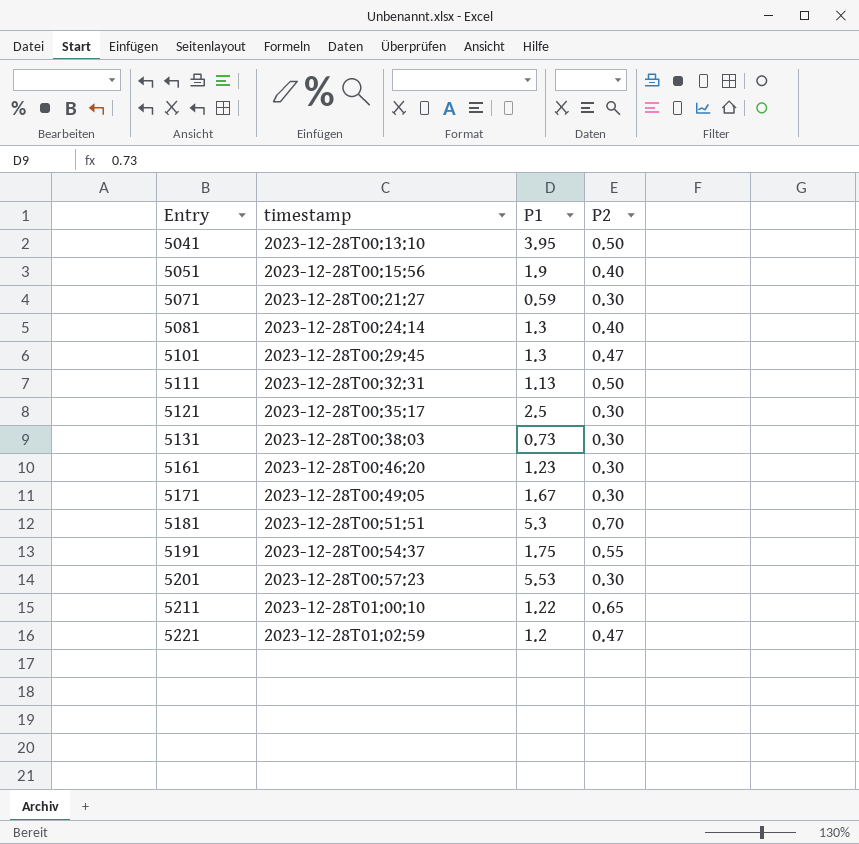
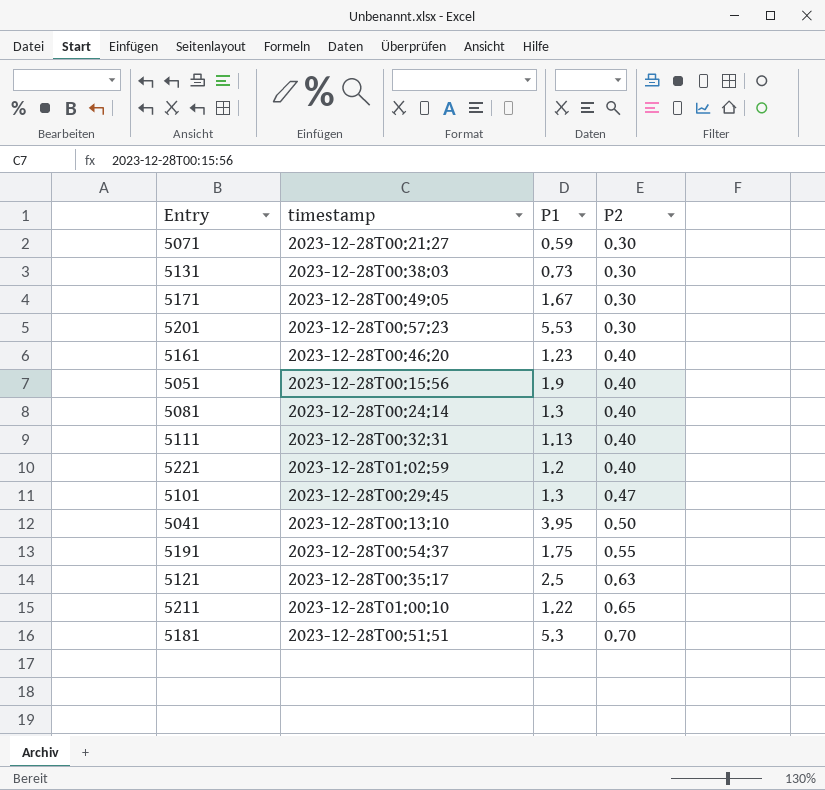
row order: Entry ascending -> P2 ascending
5161 | P2: 0.30 -> 0.40
5111 | P2: 0.50 -> 0.40
5221 | P2: 0.47 -> 0.40
5121 | P2: 0.30 -> 0.63

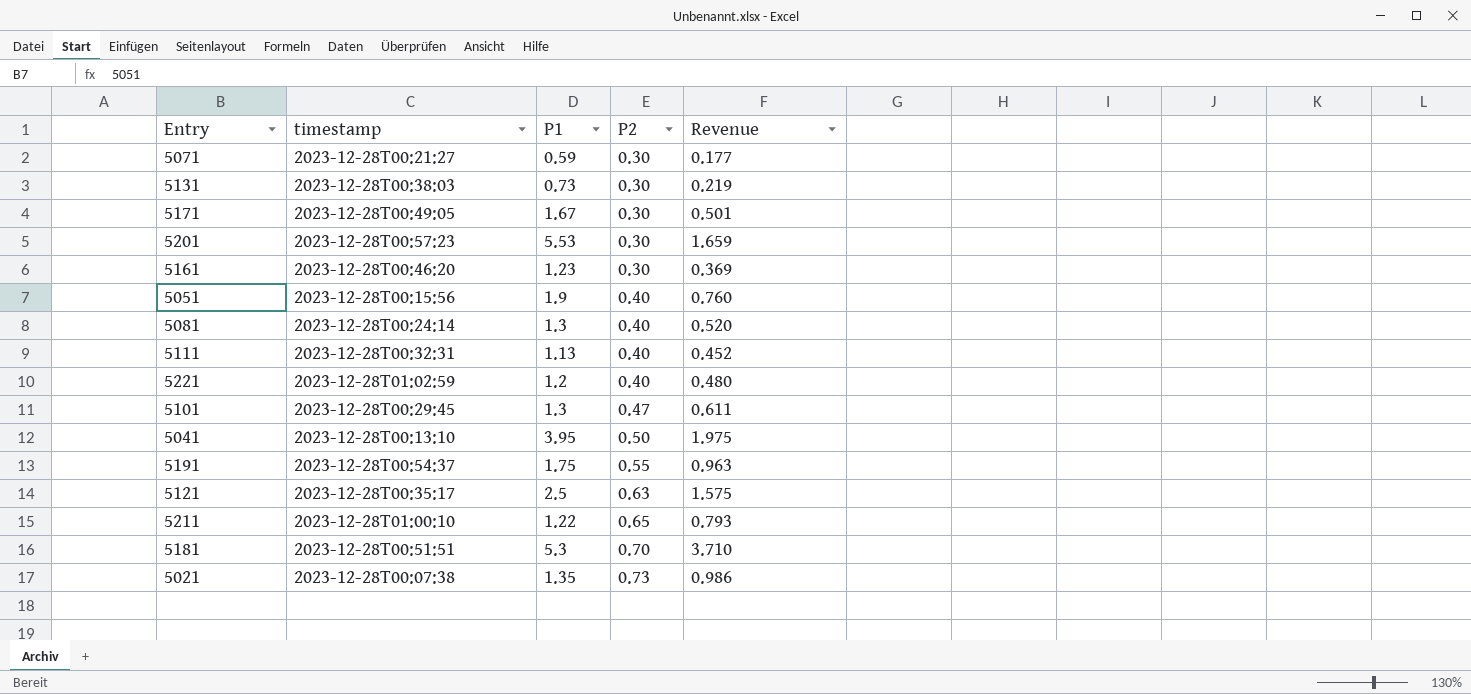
column Revenue | formula: none -> [P1] * [P2]
5161 | P2: 0.40 -> 0.30
row 5021: none -> 2023-12-28T00:07:38 | 1.35 | 0.73 | 0.986

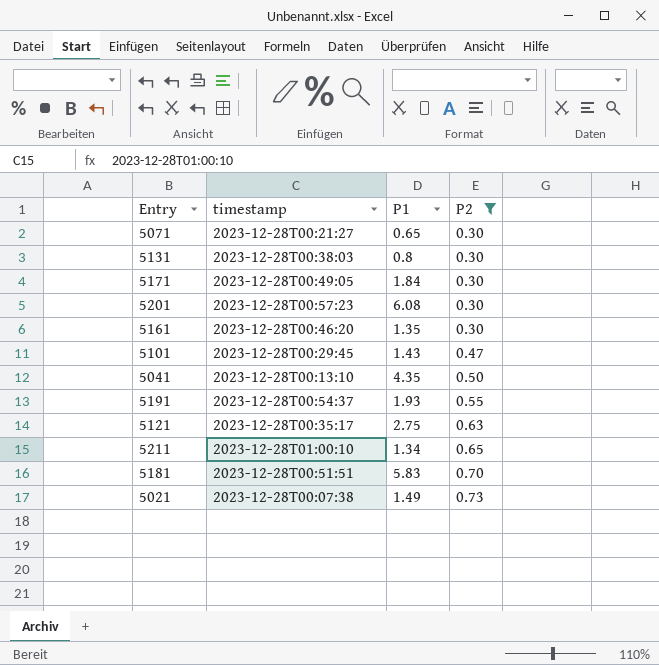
filter: none -> P2 != 0.40
column Revenue | formula: [P1] * [P2] -> none
5071 | P1: 0.59 -> 0.65
5131 | P1: 0.73 -> 0.8
5171 | P1: 1.67 -> 1.84
5201 | P1: 5.53 -> 6.08
5161 | P1: 1.23 -> 1.35
5101 | P1: 1.3 -> 1.43
5041 | P1: 3.95 -> 4.35
5191 | P1: 1.75 -> 1.93
5121 | P1: 2.5 -> 2.75
5211 | P1: 1.22 -> 1.34
5181 | P1: 5.3 -> 5.83
5021 | P1: 1.35 -> 1.49

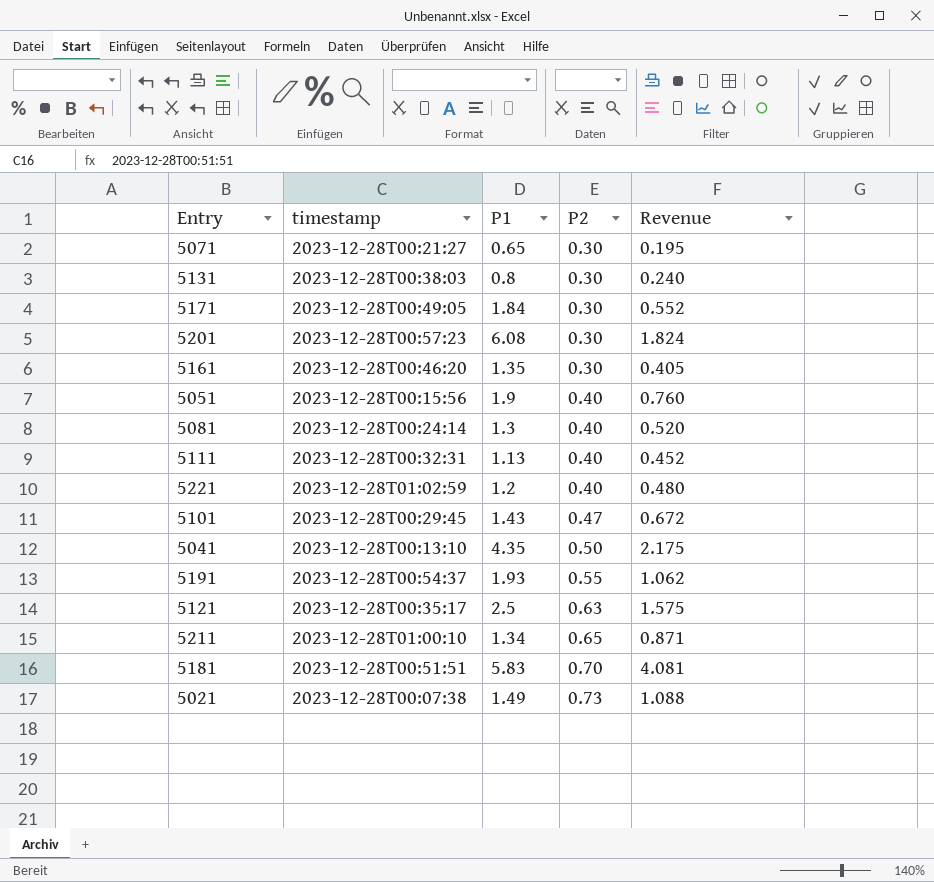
filter: P2 != 0.40 -> none
column Revenue | formula: none -> [P1] * [P2]
5121 | P1: 2.75 -> 2.5

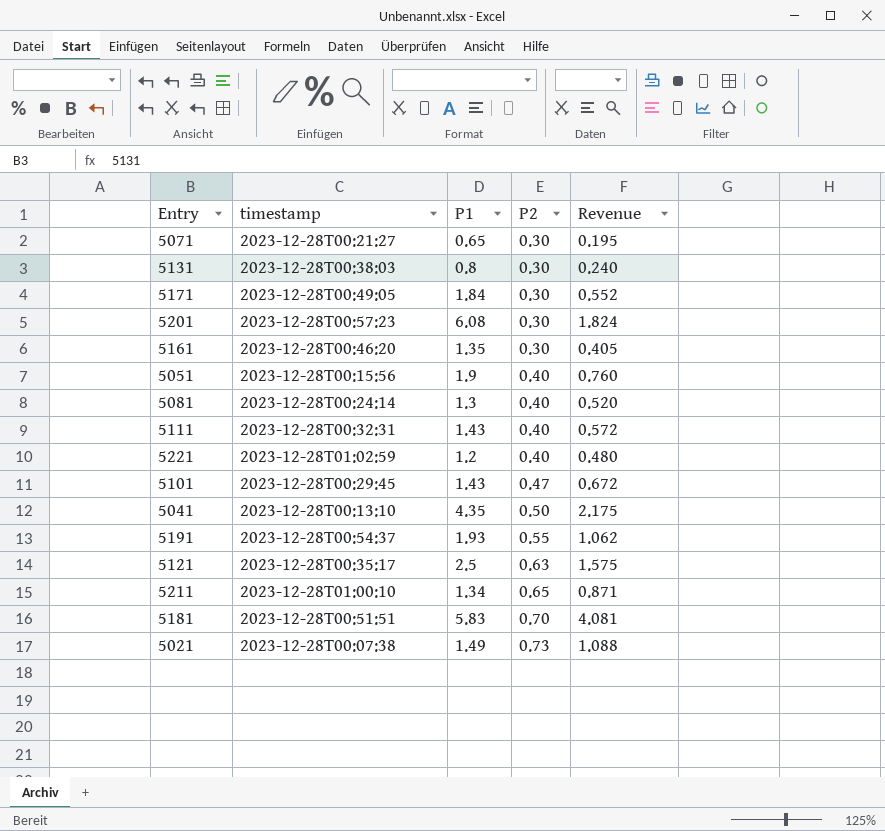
5111 | P1: 1.13 -> 1.43
5111 | Revenue: 0.452 -> 0.572

